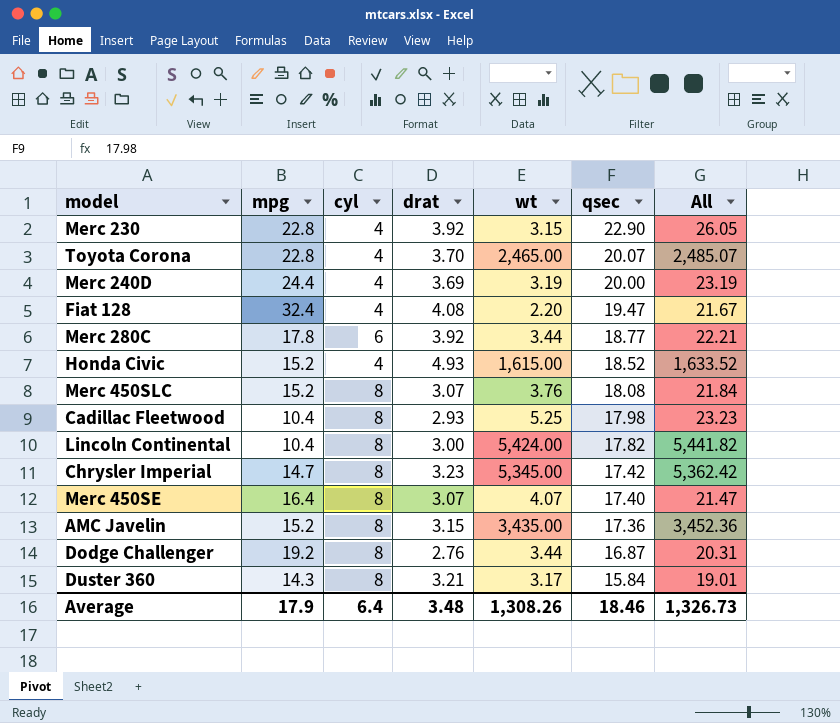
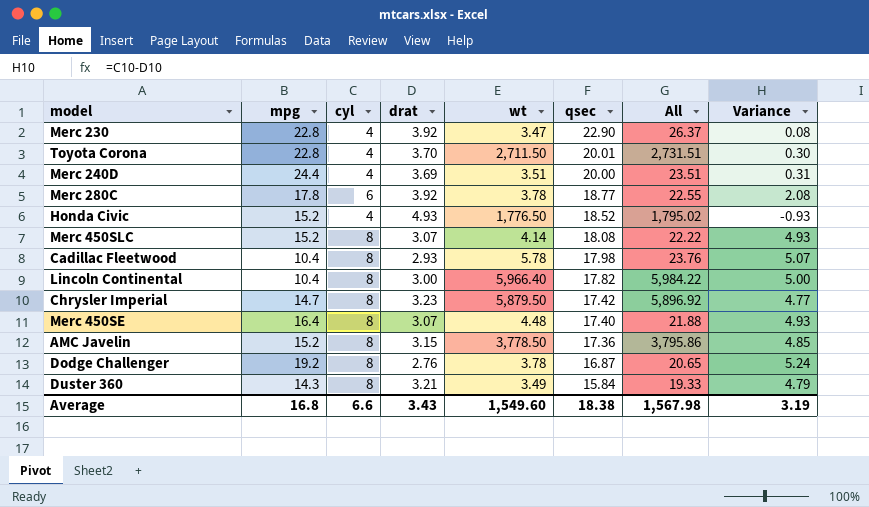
column Variance | formula: none -> [cyl] - [drat]
row Fiat 128: 32.4 | 4 | 4.08 | 2.20 | 19.47 | 21.67 -> none
Merc 230 | wt: 3.15 -> 3.47
Merc 230 | All: 26.05 -> 26.37
Toyota Corona | wt: 2,465.00 -> 2,711.50
Toyota Corona | qsec: 20.07 -> 20.01
Toyota Corona | All: 2,485.07 -> 2,731.51
Merc 240D | wt: 3.19 -> 3.51
Merc 240D | All: 23.19 -> 23.51
Merc 280C | wt: 3.44 -> 3.78
Merc 280C | All: 22.21 -> 22.55
Honda Civic | wt: 1,615.00 -> 1,776.50
Honda Civic | All: 1,633.52 -> 1,795.02
Merc 450SLC | wt: 3.76 -> 4.14
Merc 450SLC | All: 21.84 -> 22.22
Cadillac Fleetwood | wt: 5.25 -> 5.78
Cadillac Fleetwood | All: 23.23 -> 23.76
Lincoln Continental | wt: 5,424.00 -> 5,966.40
Lincoln Continental | All: 5,441.82 -> 5,984.22
Chrysler Imperial | wt: 5,345.00 -> 5,879.50
Chrysler Imperial | All: 5,362.42 -> 5,896.92
Merc 450SE | wt: 4.07 -> 4.48
Merc 450SE | All: 21.47 -> 21.88
AMC Javelin | wt: 3,435.00 -> 3,778.50
AMC Javelin | All: 3,452.36 -> 3,795.86
Dodge Challenger | wt: 3.44 -> 3.78
Dodge Challenger | All: 20.31 -> 20.65
Duster 360 | wt: 3.17 -> 3.49
Duster 360 | All: 19.01 -> 19.33
Average | mpg: 17.9 -> 16.8
Average | cyl: 6.4 -> 6.6
Average | drat: 3.48 -> 3.43
Average | wt: 1,308.26 -> 1,549.60
Average | qsec: 18.46 -> 18.38
Average | All: 1,326.73 -> 1,567.98

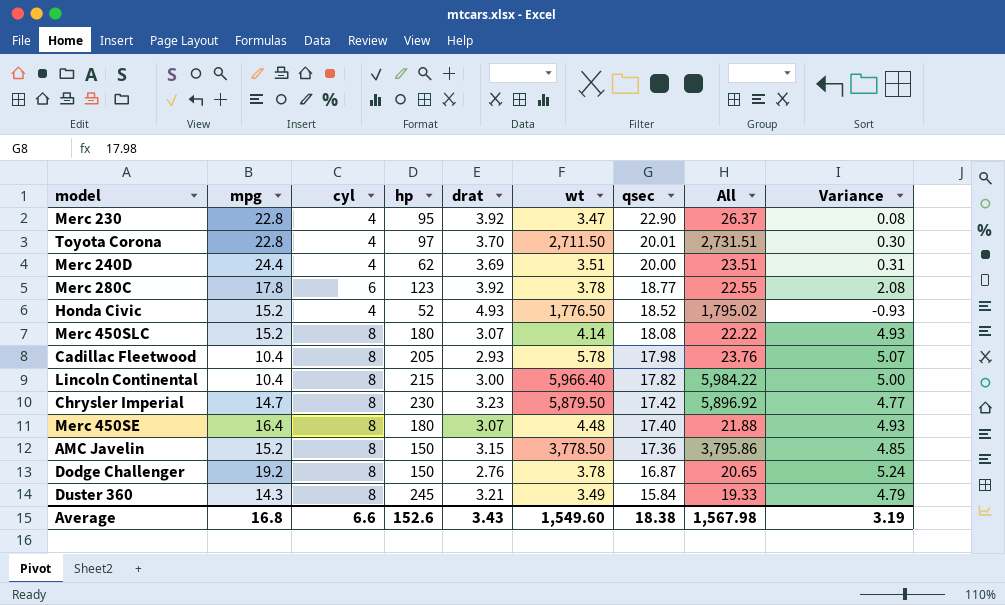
column hp | position: none -> 4

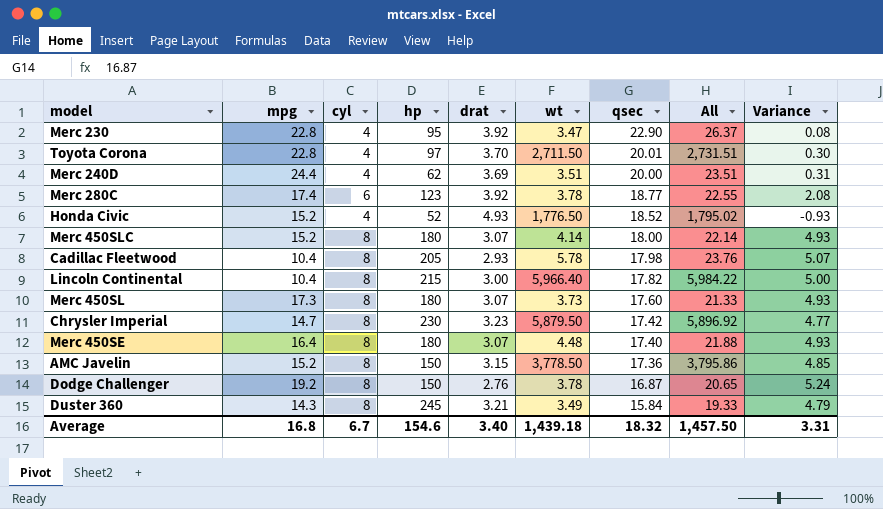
Merc 280C | mpg: 17.8 -> 17.4
Merc 450SLC | qsec: 18.08 -> 18.00
Merc 450SLC | All: 22.22 -> 22.14
row Merc 450SL: none -> 17.3 | 8 | 180 | 3.07 | 3.73 | 17.60 | 21.33 | 4.93
Average | cyl: 6.6 -> 6.7
Average | hp: 152.6 -> 154.6
Average | drat: 3.43 -> 3.40
Average | wt: 1,549.60 -> 1,439.18
Average | qsec: 18.38 -> 18.32
Average | All: 1,567.98 -> 1,457.50
Average | Variance: 3.19 -> 3.31

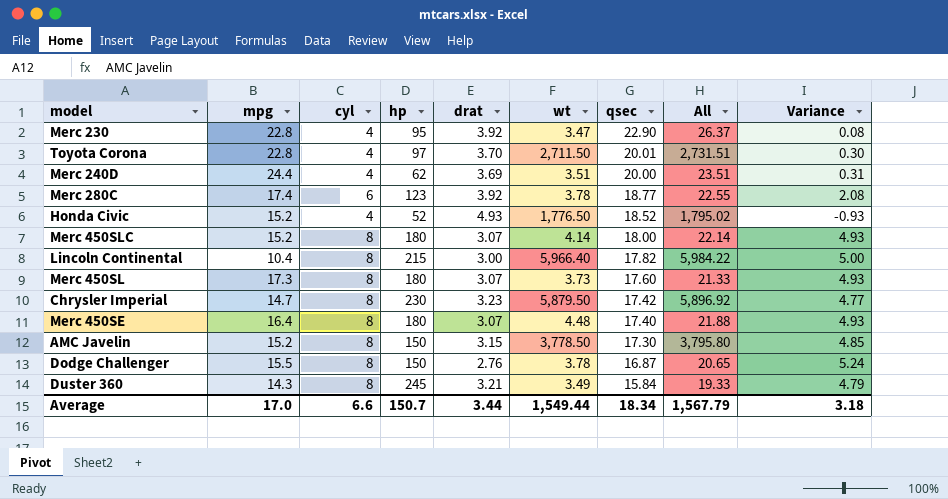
row Cadillac Fleetwood: 10.4 | 8 | 205 | 2.93 | 5.78 | 17.98 | 23.76 | 5.07 -> none
AMC Javelin | qsec: 17.36 -> 17.30
AMC Javelin | All: 3,795.86 -> 3,795.80
Dodge Challenger | mpg: 19.2 -> 15.5
Average | mpg: 16.8 -> 17.0
Average | cyl: 6.7 -> 6.6
Average | hp: 154.6 -> 150.7
Average | drat: 3.40 -> 3.44
Average | wt: 1,439.18 -> 1,549.44
Average | qsec: 18.32 -> 18.34
Average | All: 1,457.50 -> 1,567.79
Average | Variance: 3.31 -> 3.18

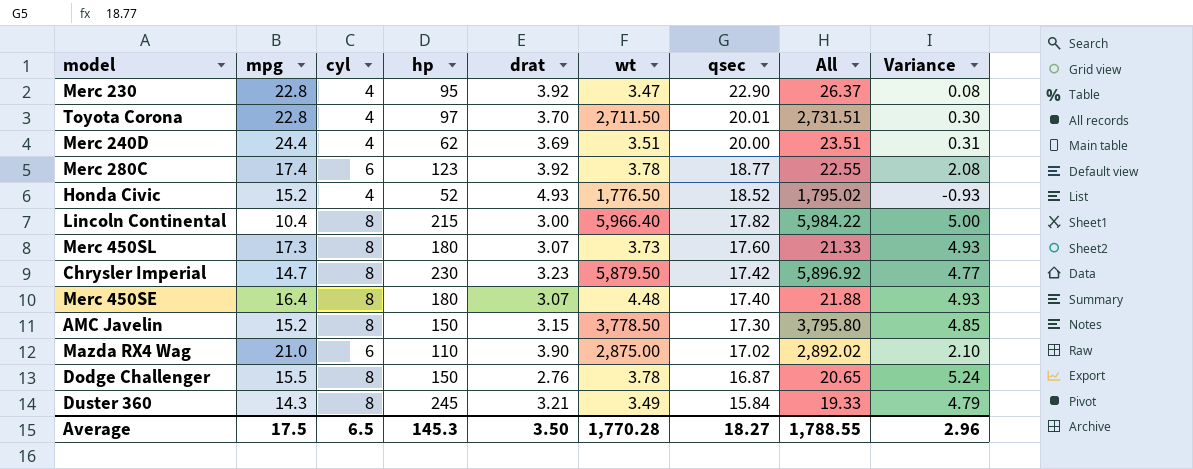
row Merc 450SLC: 15.2 | 8 | 180 | 3.07 | 4.14 | 18.00 | 22.14 | 4.93 -> none
row Mazda RX4 Wag: none -> 21.0 | 6 | 110 | 3.90 | 2,875.00 | 17.02 | 2,892.02 | 2.10
Average | mpg: 17.0 -> 17.5
Average | cyl: 6.6 -> 6.5
Average | hp: 150.7 -> 145.3
Average | drat: 3.44 -> 3.50
Average | wt: 1,549.44 -> 1,770.28
Average | qsec: 18.34 -> 18.27
Average | All: 1,567.79 -> 1,788.55
Average | Variance: 3.18 -> 2.96

